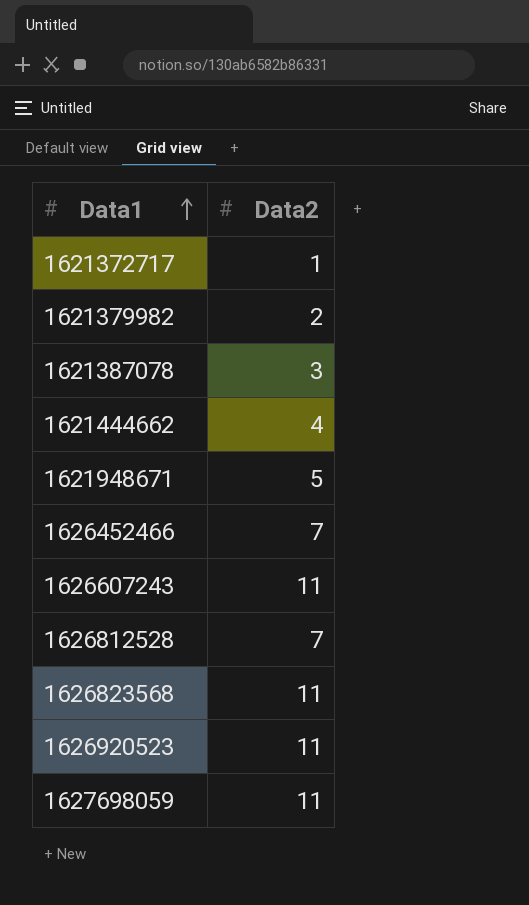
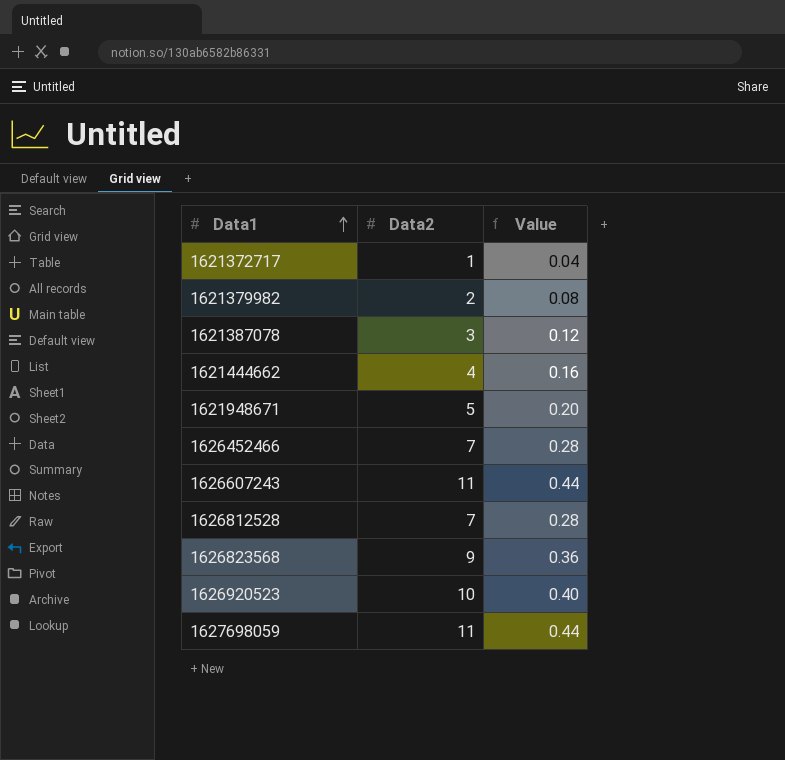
column Value | formula: none -> [Data2] * 0.04
1626823568 | Data2: 11 -> 9
1626920523 | Data2: 11 -> 10

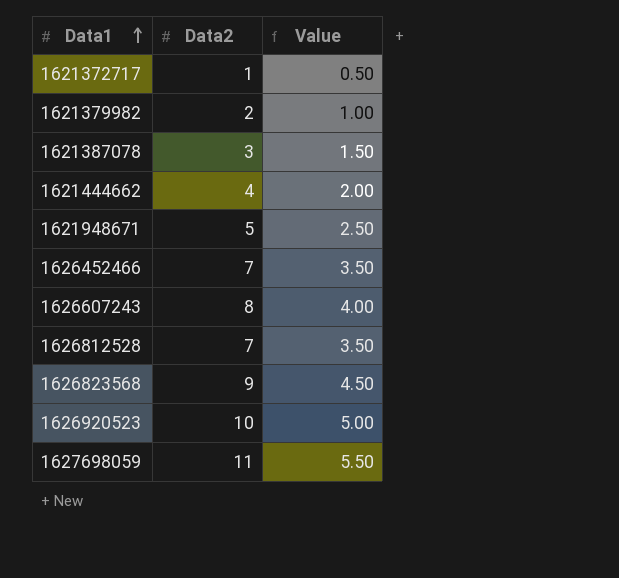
column Value | formula: [Data2] * 0.04 -> [Data2] * 0.5
1626607243 | Data2: 11 -> 8

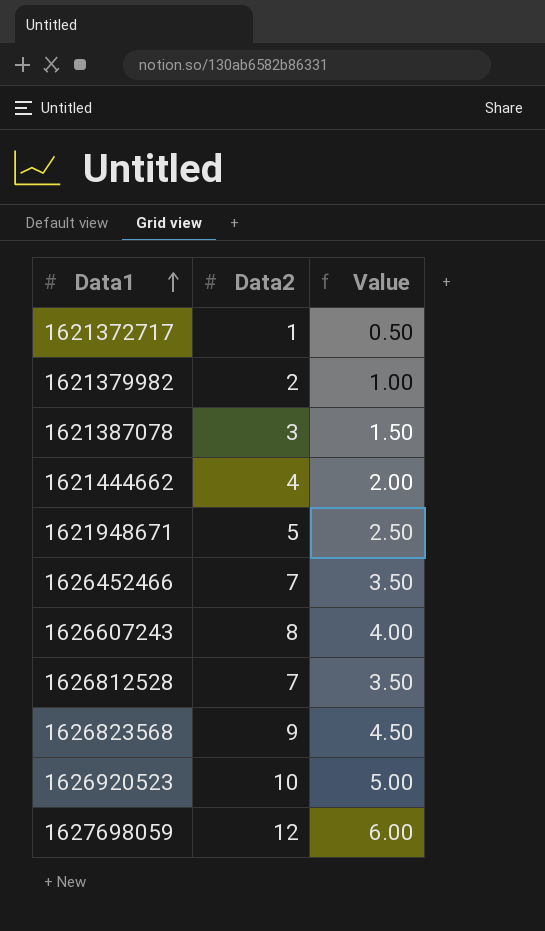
1627698059 | Data2: 11 -> 12
1627698059 | Value: 5.50 -> 6.00

